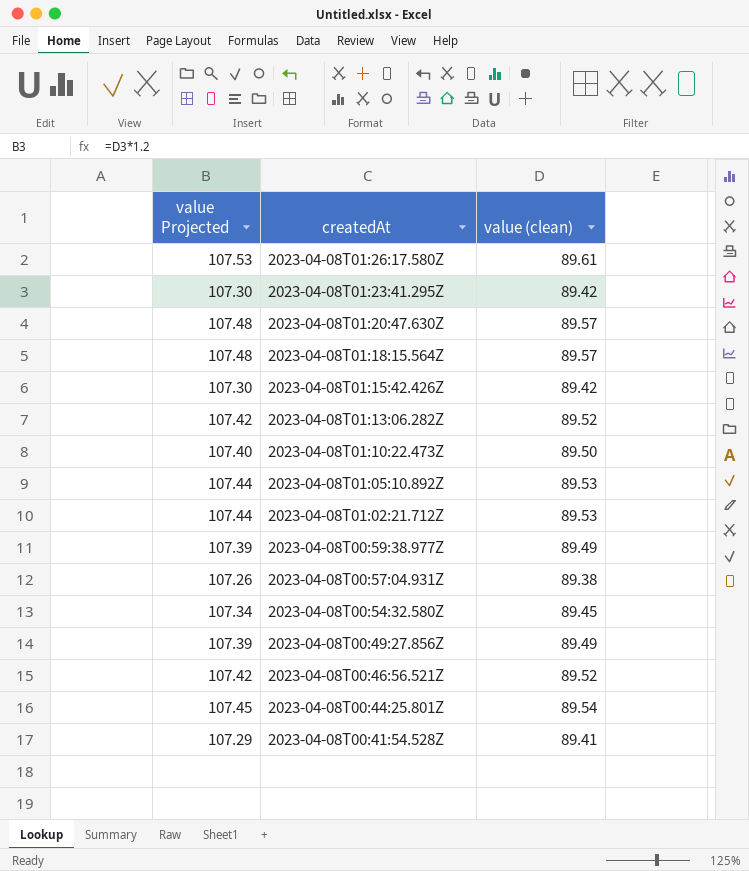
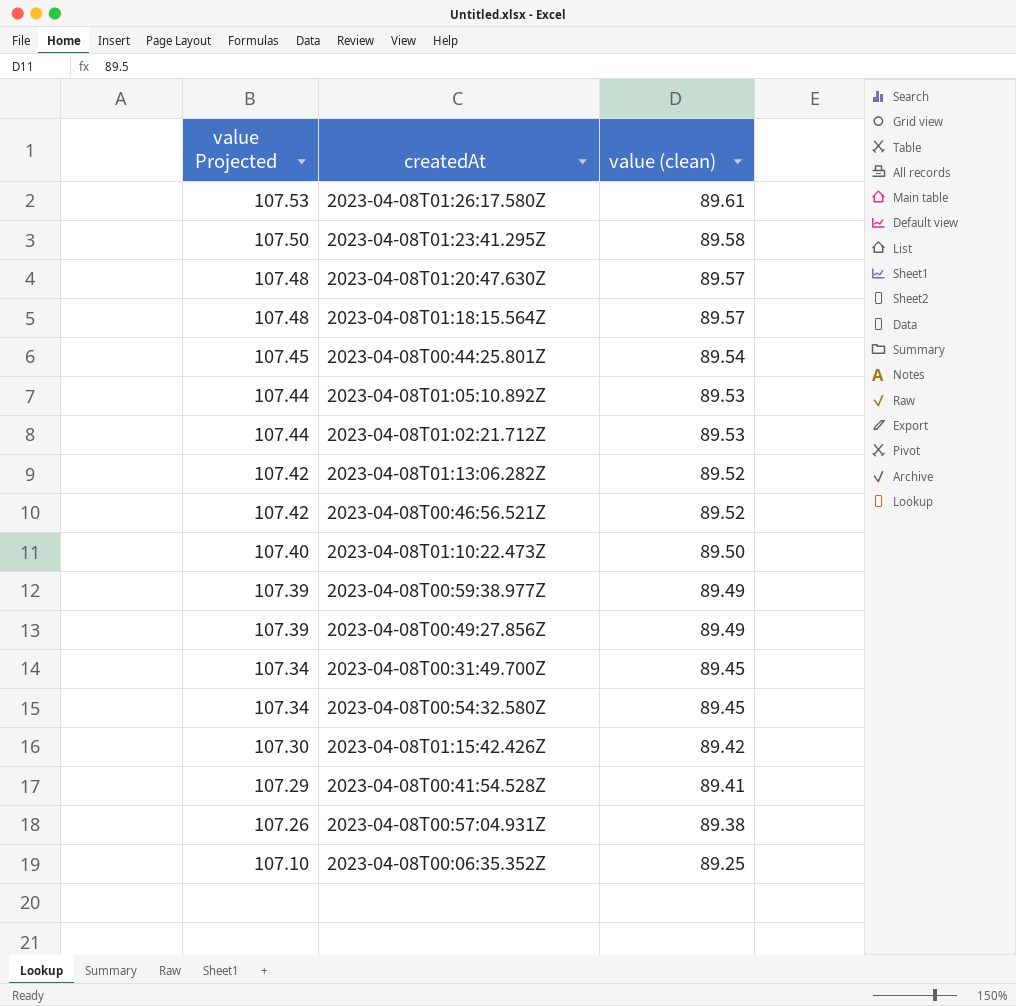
row order: createdAt descending -> value Projected descending
2023-04-08T01:23:41.295Z | value Projected: 107.30 -> 107.50
2023-04-08T01:23:41.295Z | value (clean): 89.42 -> 89.58
row 2023-04-08T00:31:49.700Z: none -> 107.34 | 89.45
row 2023-04-08T00:06:35.352Z: none -> 107.10 | 89.25

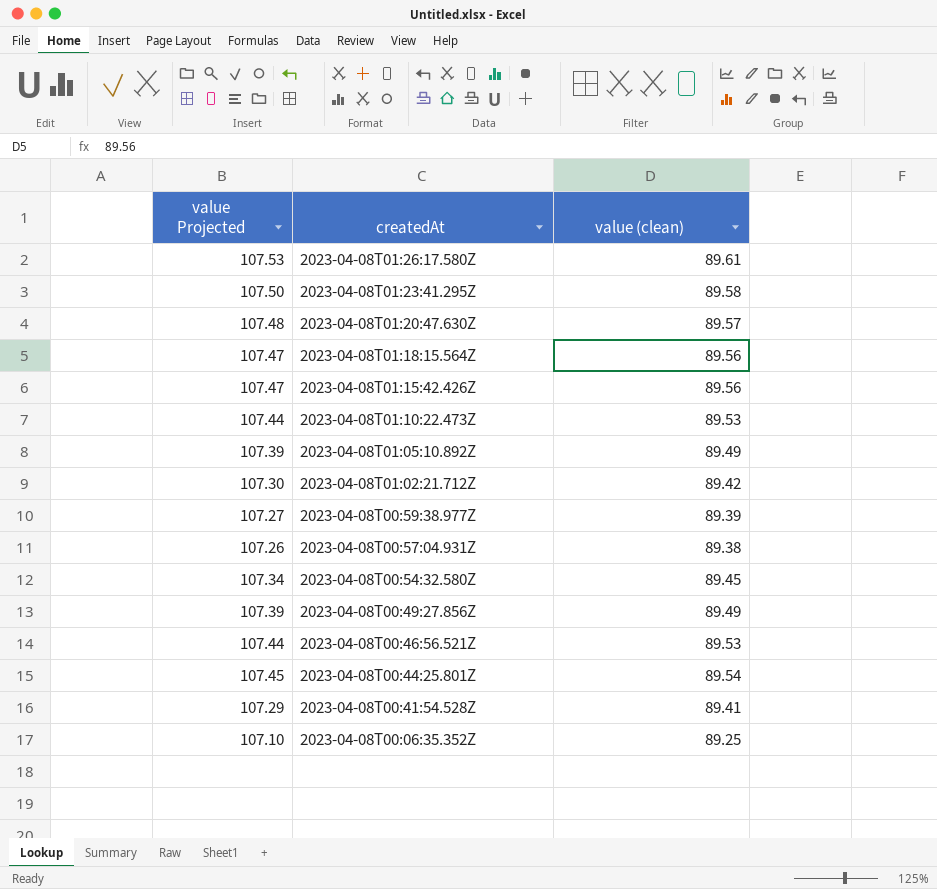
row order: value Projected descending -> createdAt descending
row 2023-04-08T01:13:06.282Z: 107.42 | 89.52 -> none
row 2023-04-08T00:31:49.700Z: 107.34 | 89.45 -> none
2023-04-08T01:18:15.564Z | value Projected: 107.48 -> 107.47
2023-04-08T01:18:15.564Z | value (clean): 89.57 -> 89.56
2023-04-08T01:15:42.426Z | value Projected: 107.30 -> 107.47
2023-04-08T01:15:42.426Z | value (clean): 89.42 -> 89.56
2023-04-08T01:10:22.473Z | value Projected: 107.40 -> 107.44
2023-04-08T01:10:22.473Z | value (clean): 89.50 -> 89.53
2023-04-08T01:05:10.892Z | value Projected: 107.44 -> 107.39
2023-04-08T01:05:10.892Z | value (clean): 89.53 -> 89.49
2023-04-08T01:02:21.712Z | value Projected: 107.44 -> 107.30
2023-04-08T01:02:21.712Z | value (clean): 89.53 -> 89.42
2023-04-08T00:59:38.977Z | value Projected: 107.39 -> 107.27
2023-04-08T00:59:38.977Z | value (clean): 89.49 -> 89.39
2023-04-08T00:46:56.521Z | value Projected: 107.42 -> 107.44
2023-04-08T00:46:56.521Z | value (clean): 89.52 -> 89.53

